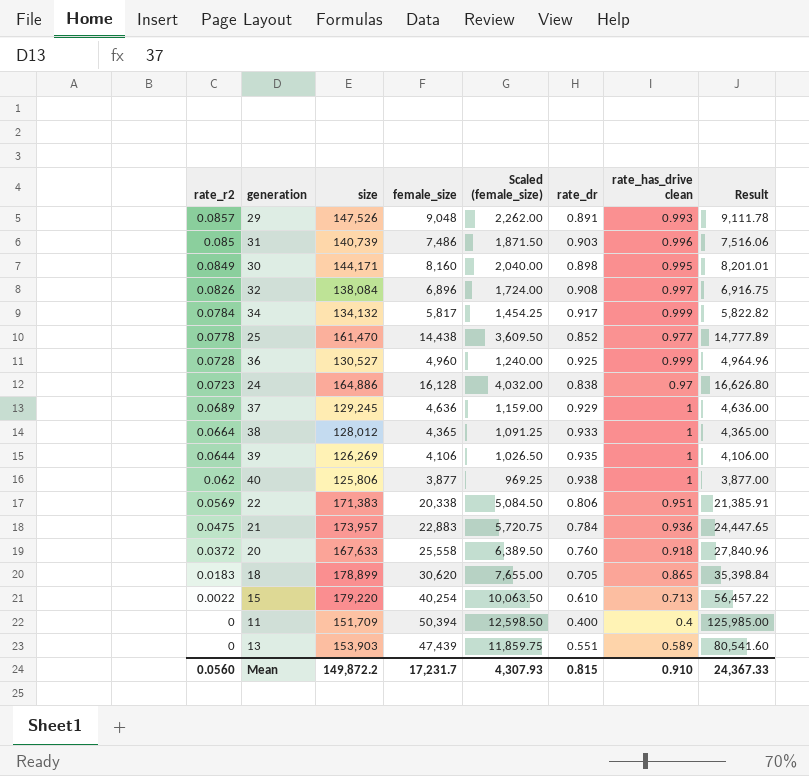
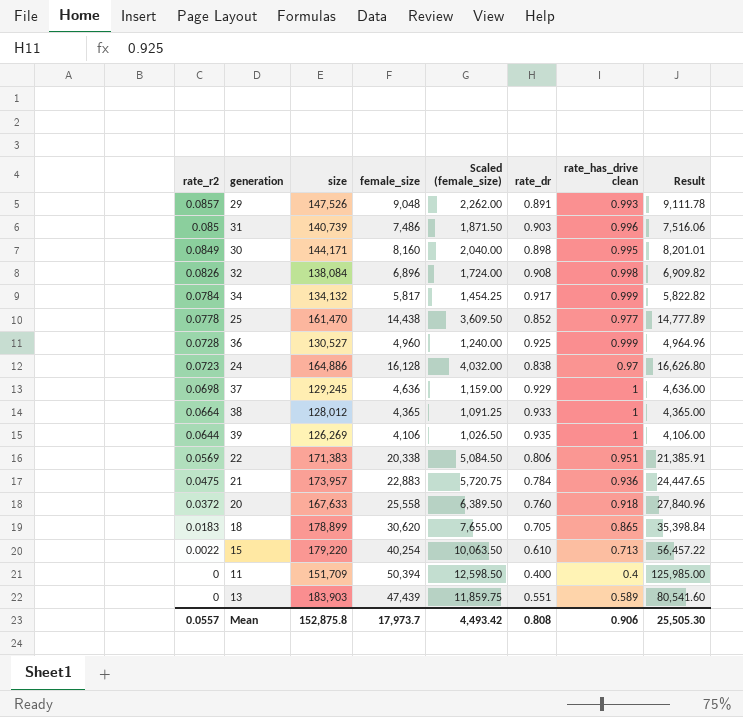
row 40: 0.062 | 125,806 | 3,877 | 969.25 | 0.938 | 1 | 3,877.00 -> none
32 | rate_has_drive clean: 0.997 -> 0.998
32 | Result: 6,916.75 -> 6,909.82
37 | rate_r2: 0.0689 -> 0.0698
13 | size: 153,903 -> 183,903
Mean | rate_r2: 0.0560 -> 0.0557
Mean | size: 149,872.2 -> 152,875.8
Mean | female_size: 17,231.7 -> 17,973.7
Mean | Scaled (female_size): 4,307.93 -> 4,493.42
Mean | rate_dr: 0.815 -> 0.808
Mean | rate_has_drive clean: 0.910 -> 0.906
Mean | Result: 24,367.33 -> 25,505.30

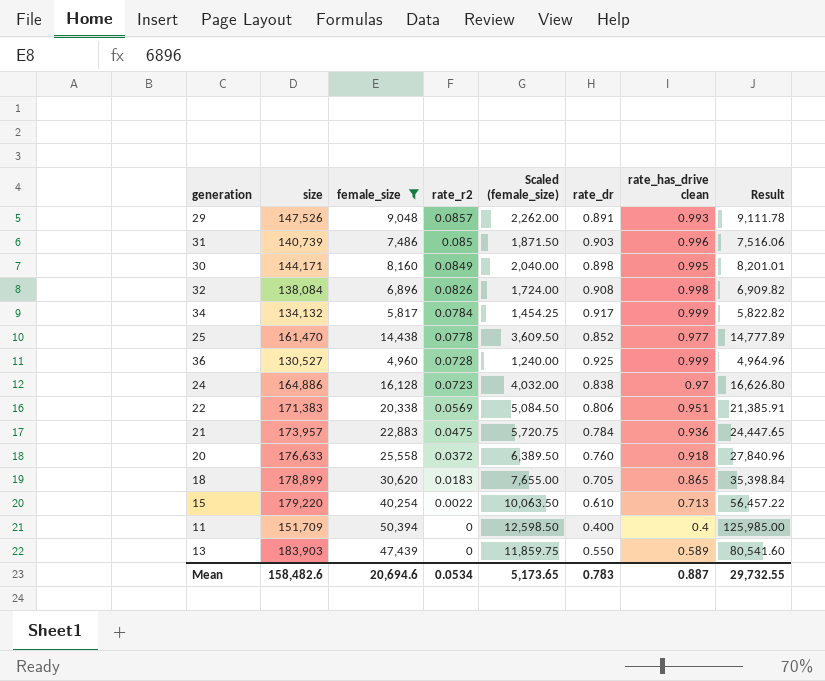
filter: none -> female_size >= 4,960
column rate_r2 | position: 1 -> 4
20 | size: 167,633 -> 176,633
13 | rate_dr: 0.551 -> 0.550
Mean | size: 152,875.8 -> 158,482.6
Mean | female_size: 17,973.7 -> 20,694.6
Mean | rate_r2: 0.0557 -> 0.0534
Mean | Scaled (female_size): 4,493.42 -> 5,173.65
Mean | rate_dr: 0.808 -> 0.783
Mean | rate_has_drive clean: 0.906 -> 0.887
Mean | Result: 25,505.30 -> 29,732.55

